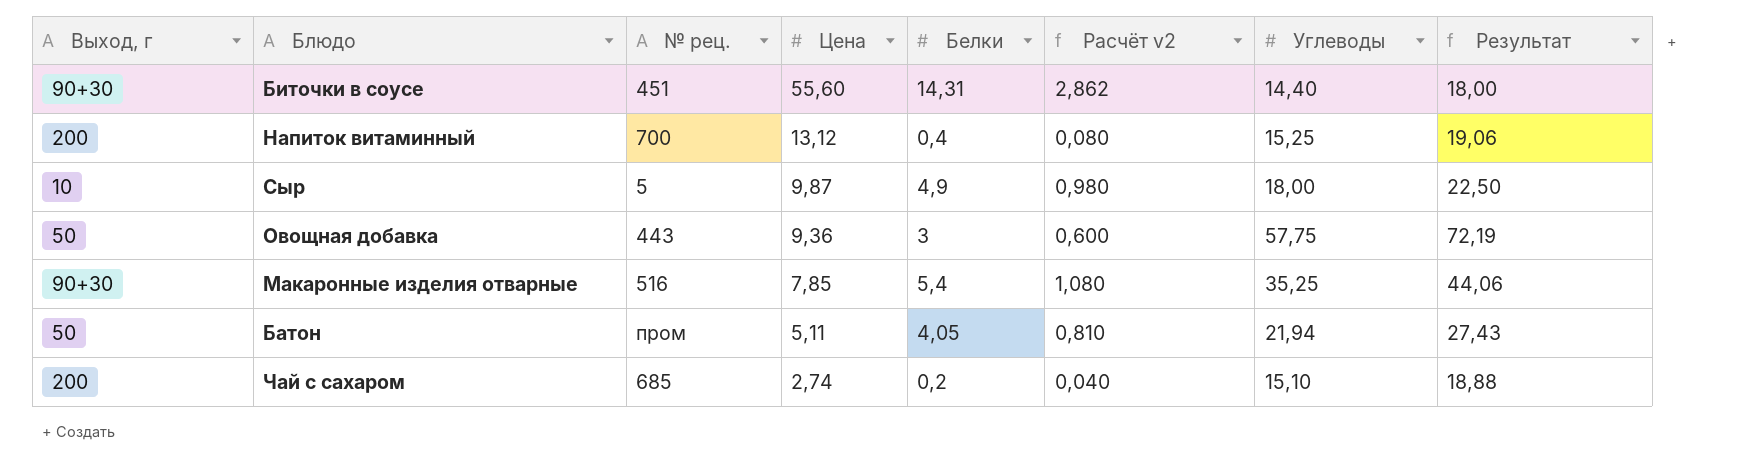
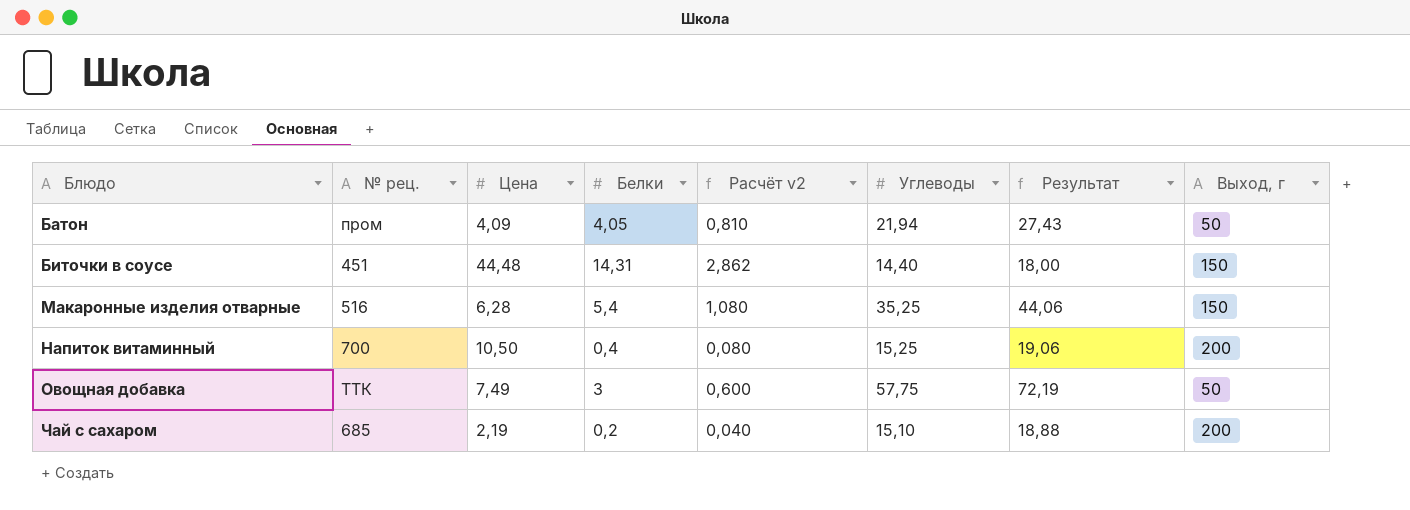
row order: Цена descending -> Блюдо ascending
column Выход, г | position: 1 -> 8
row Сыр: 10 | 5 | 9,87 | 4,9 | 0,980 | 18,00 | 22,50 -> none
Батон | Цена: 5,11 -> 4,09
Биточки в соусе | Цена: 55,60 -> 44,48
Биточки в соусе | Выход, г: 90+30 -> 150
Макаронные изделия отварные | Цена: 7,85 -> 6,28
Макаронные изделия отварные | Выход, г: 90+30 -> 150
Напиток витаминный | Цена: 13,12 -> 10,50
Овощная добавка | № рец.: 443 -> ТТК
Овощная добавка | Цена: 9,36 -> 7,49
Чай с сахаром | Цена: 2,74 -> 2,19

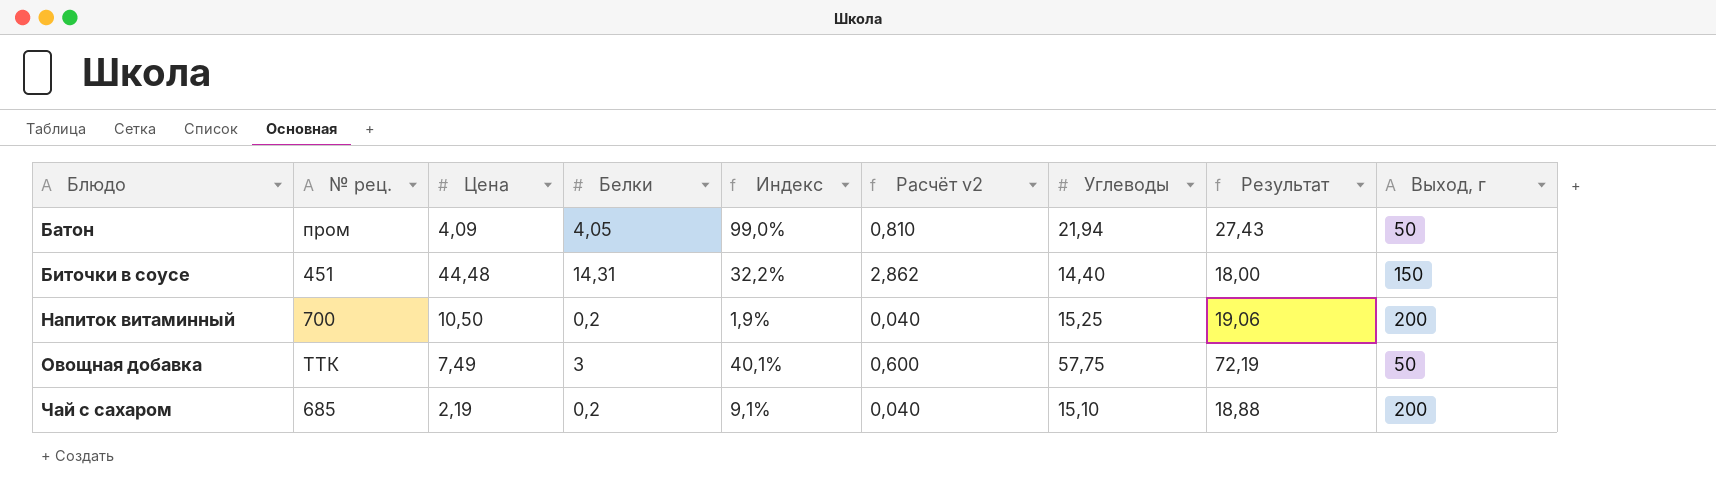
column Индекс | formula: none -> [Белки] / [Цена]
row Макаронные изделия отварные: 516 | 6,28 | 5,4 | 1,080 | 35,25 | 44,06 | 150 -> none
Напиток витаминный | Белки: 0,4 -> 0,2
Напиток витаминный | Расчёт v2: 0,080 -> 0,040

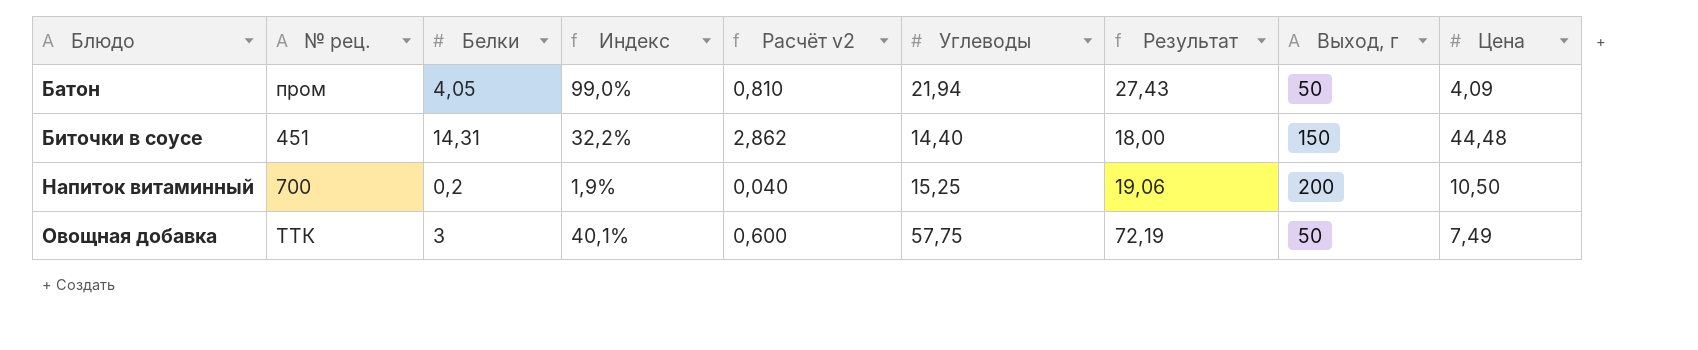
column Цена | position: 3 -> 9
row Чай с сахаром: 685 | 2,19 | 0,2 | 9,1% | 0,040 | 15,10 | 18,88 | 200 -> none

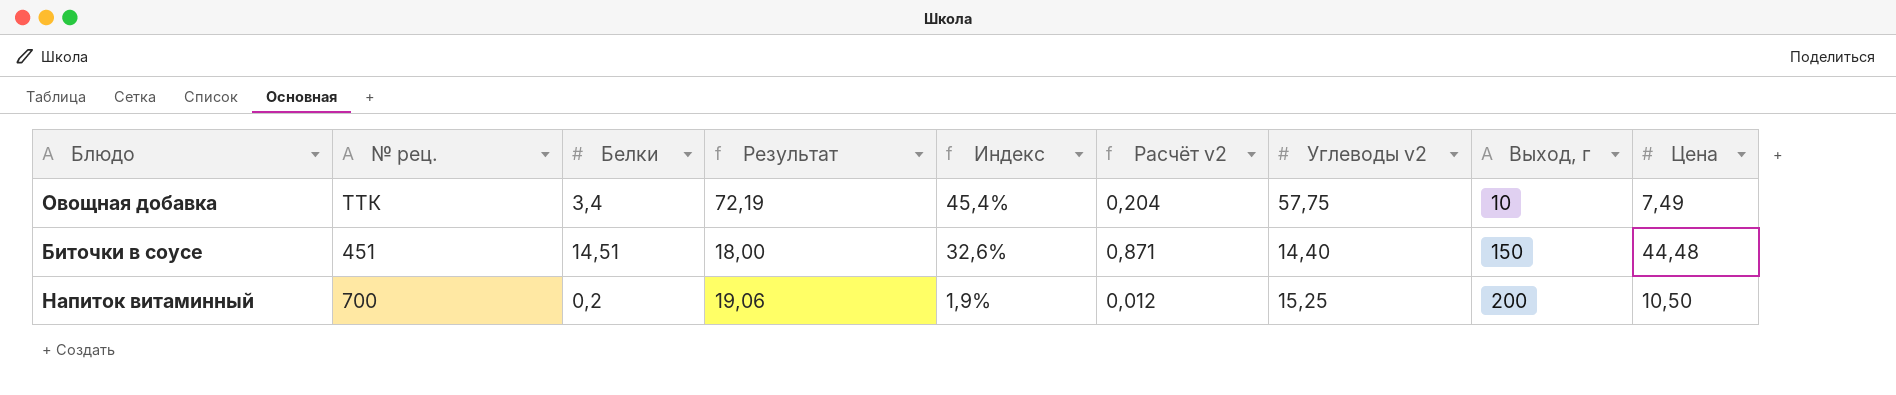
row order: Блюдо ascending -> Индекс descending
column Результат | position: 7 -> 4
column Расчёт v2 | formula: [Белки] * 0,2 -> [Белки] * 0,06
column name: Углеводы -> Углеводы v2
row Батон: пром | 4,05 | 99,0% | 0,810 | 21,94 | 27,43 | 50 | 4,09 -> none
Овощная добавка | Белки: 3 -> 3,4
Овощная добавка | Индекс: 40,1% -> 45,4%
Овощная добавка | Выход, г: 50 -> 10
Биточки в соусе | Белки: 14,31 -> 14,51
Биточки в соусе | Индекс: 32,2% -> 32,6%

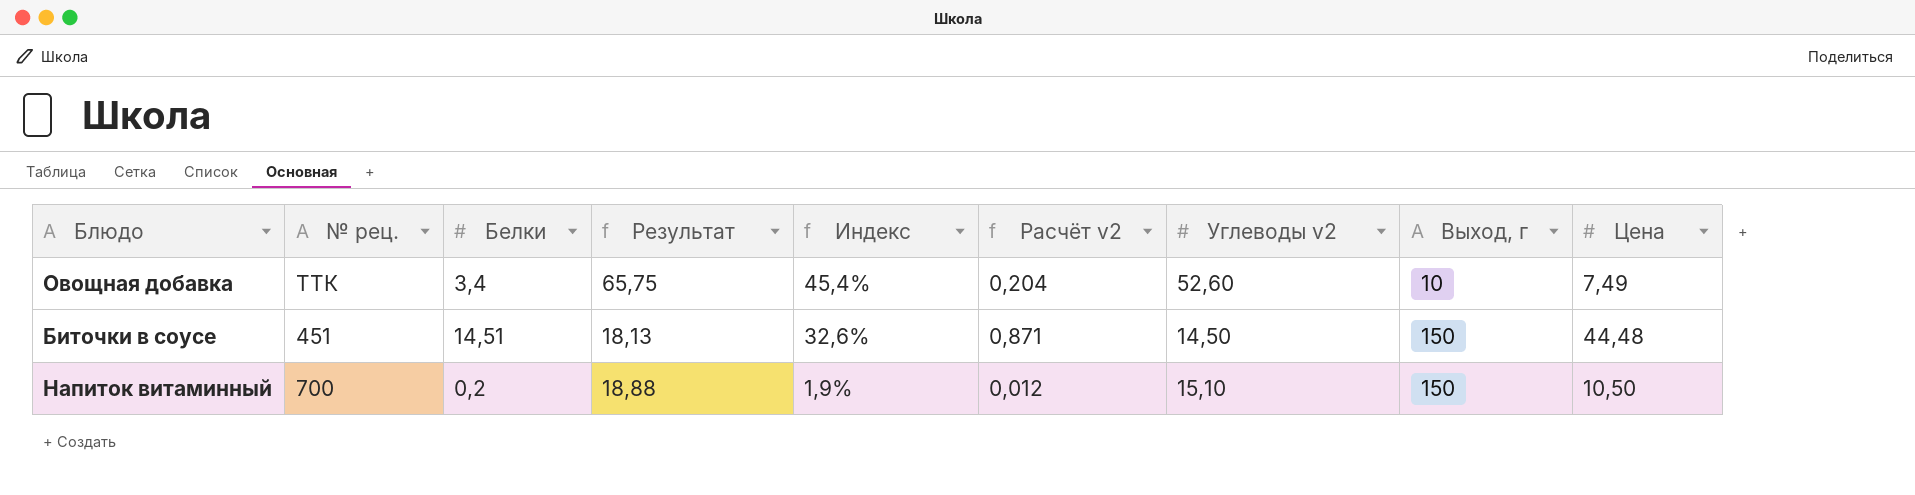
Овощная добавка | Результат: 72,19 -> 65,75
Овощная добавка | Углеводы v2: 57,75 -> 52,60
Биточки в соусе | Результат: 18,00 -> 18,13
Биточки в соусе | Углеводы v2: 14,40 -> 14,50
Напиток витаминный | Результат: 19,06 -> 18,88
Напиток витаминный | Углеводы v2: 15,25 -> 15,10
Напиток витаминный | Выход, г: 200 -> 150

